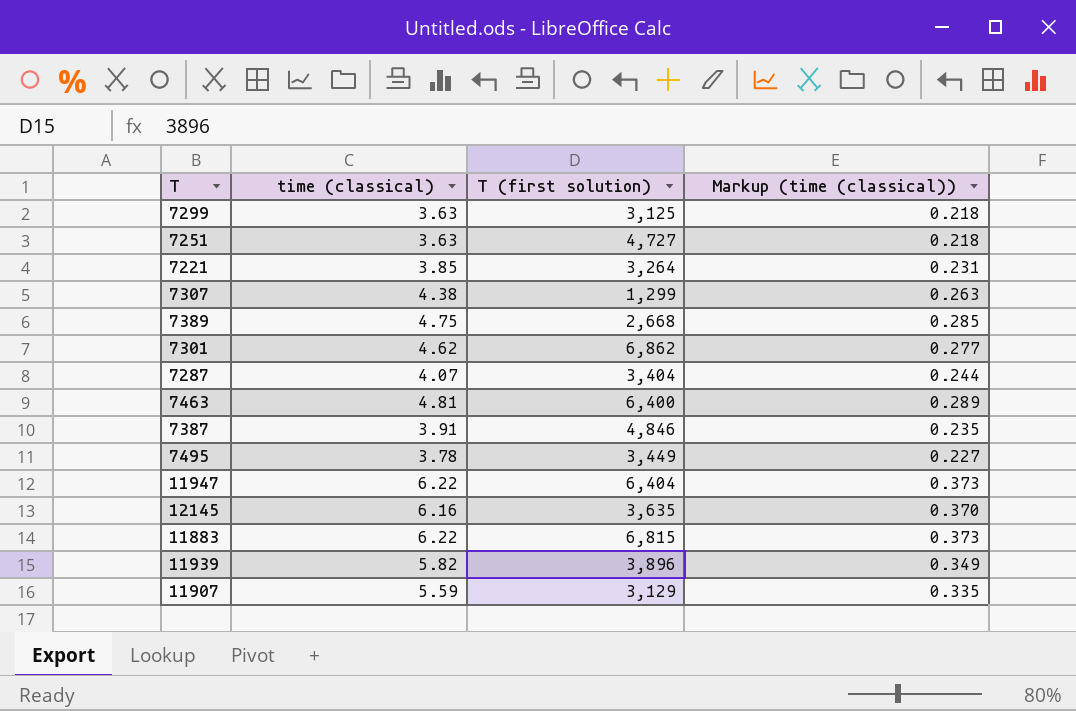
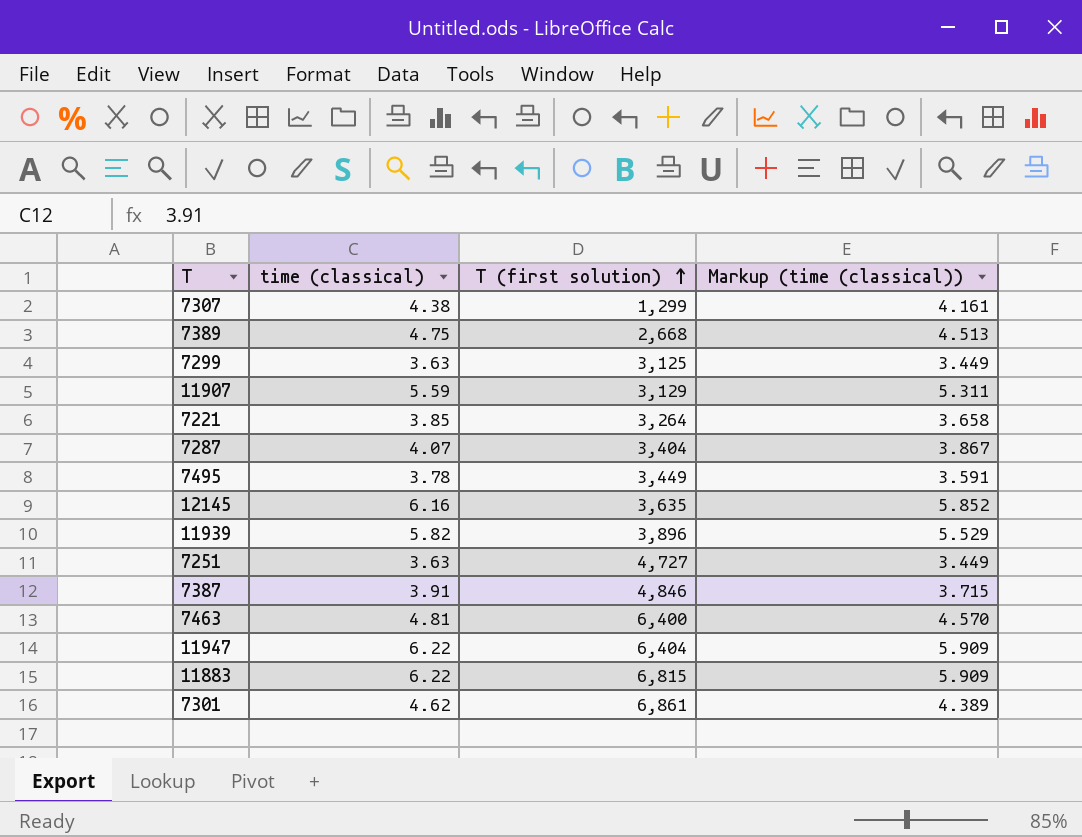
row order: none -> T (first solution) ascending
column Markup (time (classical)) | formula: [time (classical)] * 0.06 -> [time (classical)] * 0.95
7301 | T (first solution): 6,862 -> 6,861

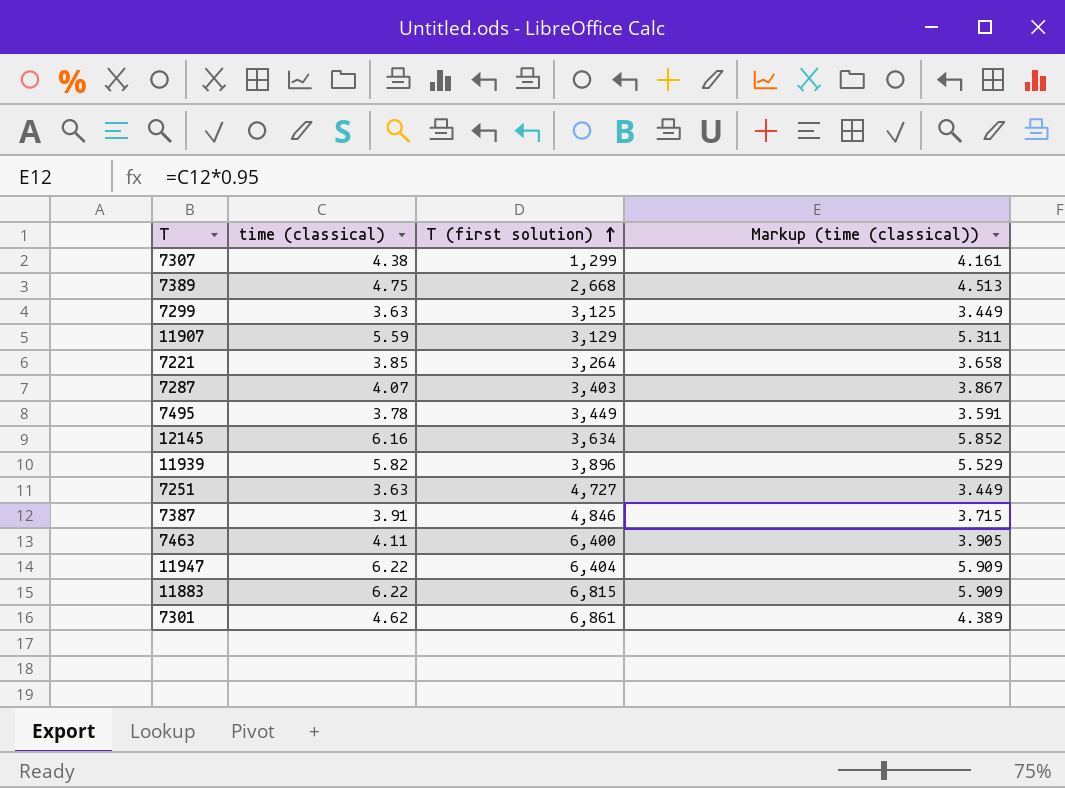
7287 | T (first solution): 3,404 -> 3,403
12145 | T (first solution): 3,635 -> 3,634
7463 | time (classical): 4.81 -> 4.11
7463 | Markup (time (classical)): 4.570 -> 3.905

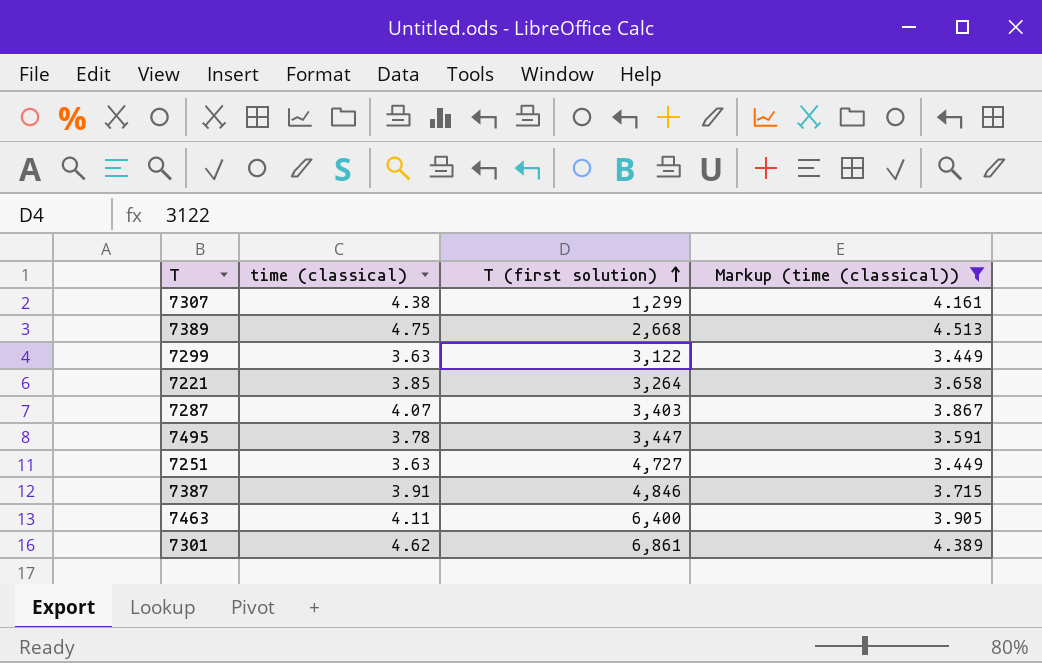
filter: none -> Markup (time (classical)) <= 4.513
7299 | T (first solution): 3,125 -> 3,122
7495 | T (first solution): 3,449 -> 3,447

